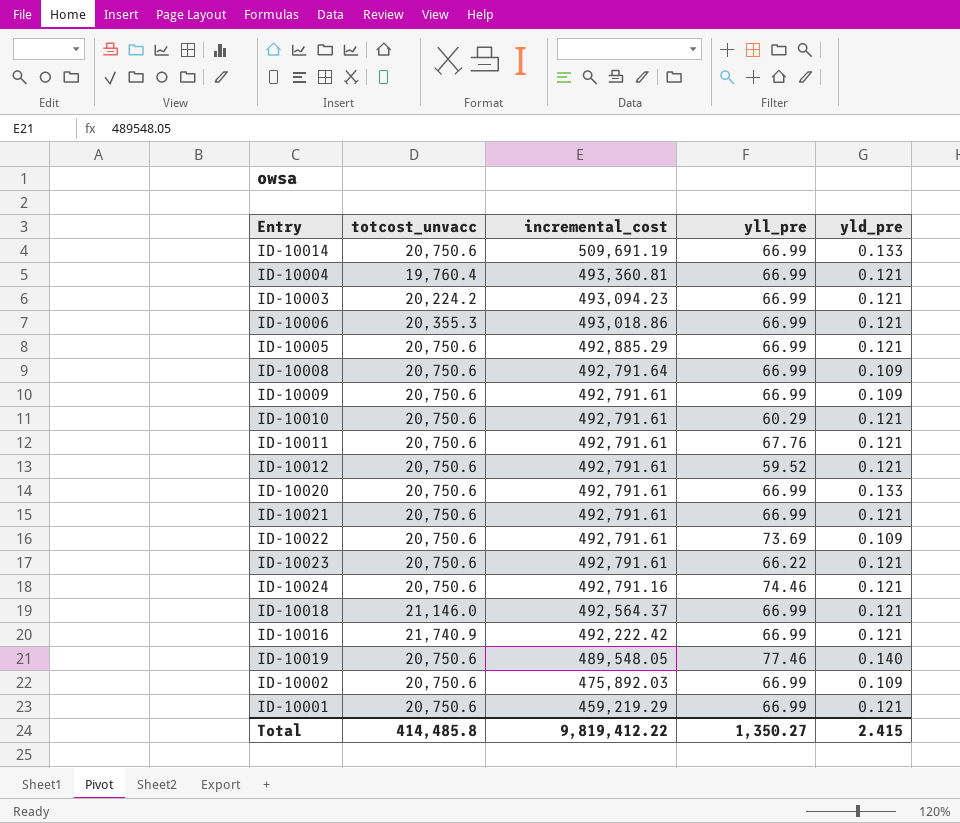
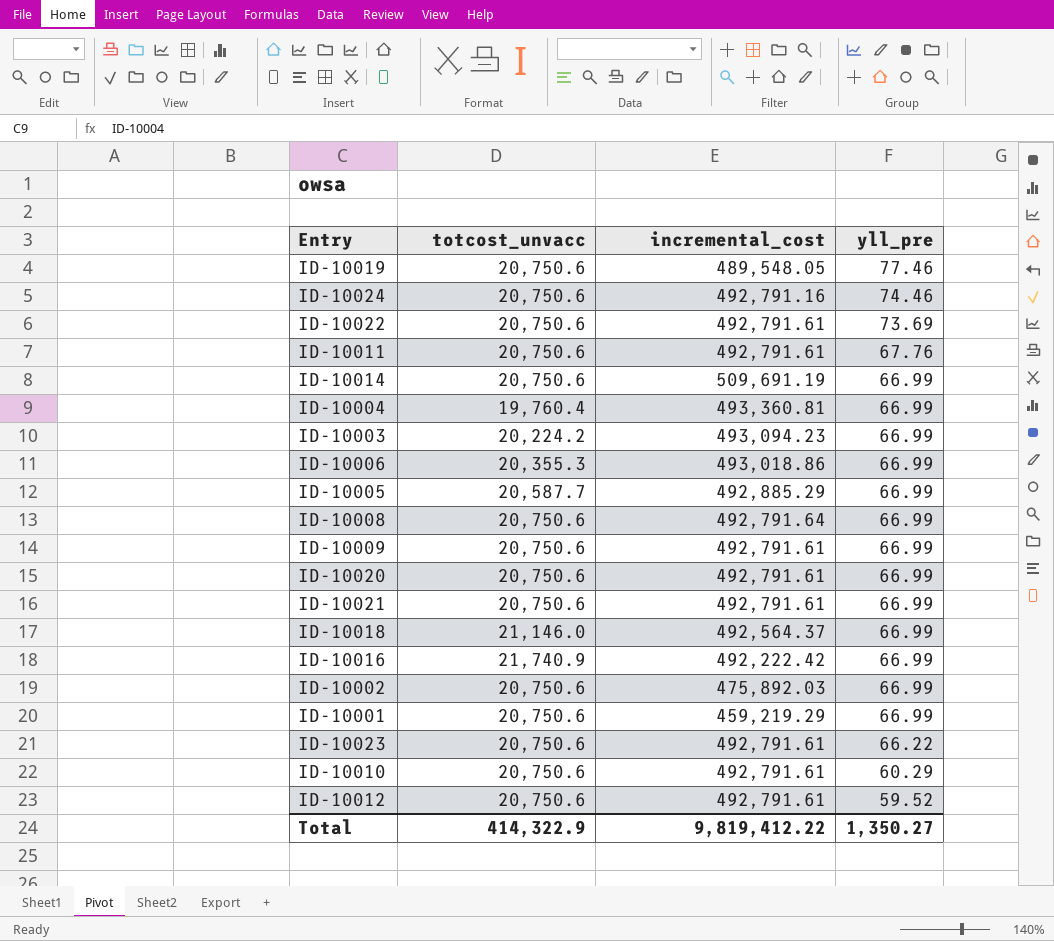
row order: incremental_cost descending -> yll_pre descending
column yld_pre | position: 5 -> none
ID-10005 | totcost_unvacc: 20,750.6 -> 20,587.7
Total | totcost_unvacc: 414,485.8 -> 414,322.9

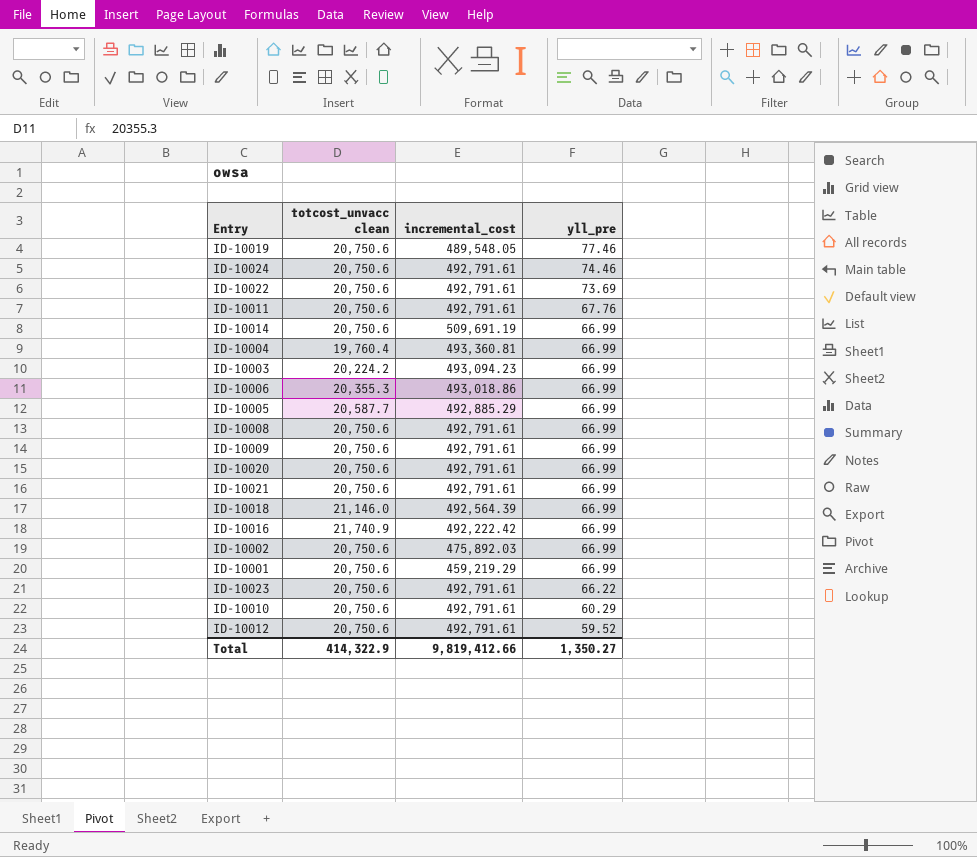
column name: totcost_unvacc -> totcost_unvacc clean
ID-10024 | incremental_cost: 492,791.16 -> 492,791.61
ID-10008 | incremental_cost: 492,791.64 -> 492,791.61
ID-10018 | incremental_cost: 492,564.37 -> 492,564.39
Total | incremental_cost: 9,819,412.22 -> 9,819,412.66

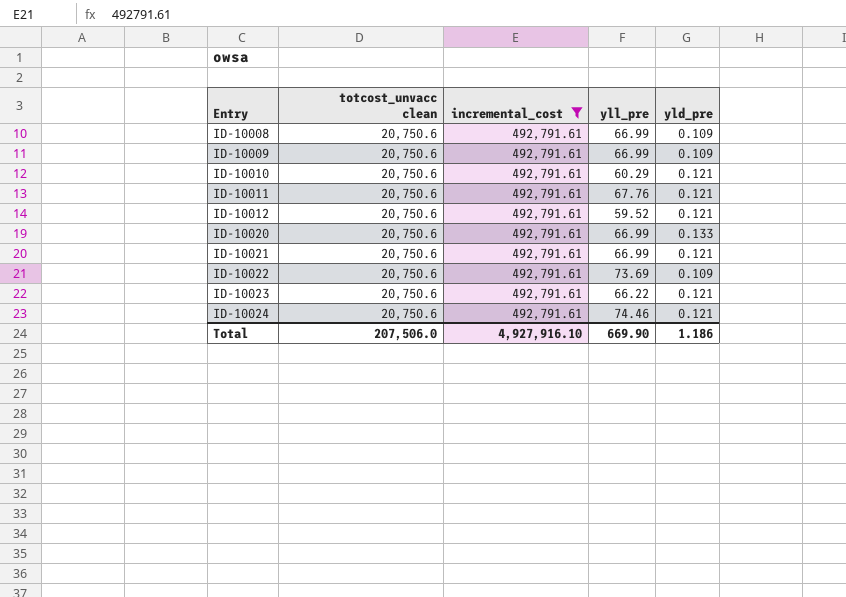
filter: none -> incremental_cost = 492,791.61
row order: yll_pre descending -> Entry ascending
column yld_pre | position: none -> 5
Total | totcost_unvacc clean: 414,322.9 -> 207,506.0
Total | incremental_cost: 9,819,412.66 -> 4,927,916.10
Total | yll_pre: 1,350.27 -> 669.90

